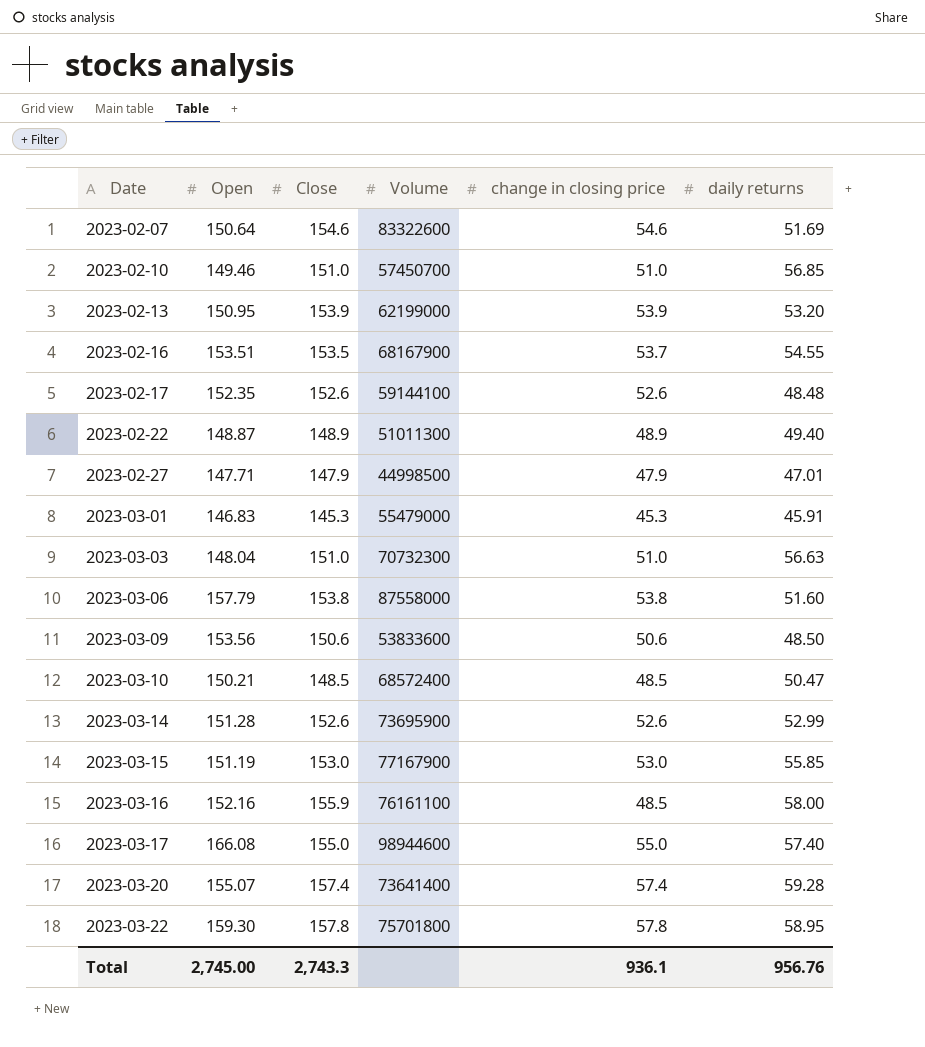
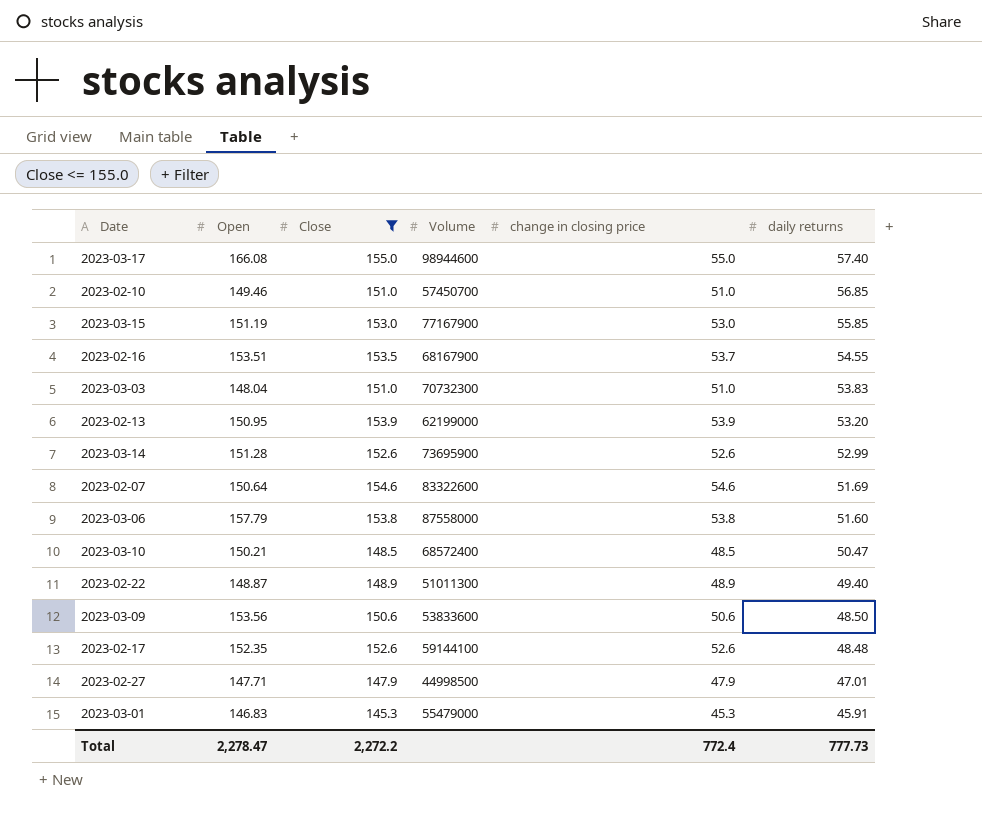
filter: none -> Close <= 155.0
row order: Date ascending -> daily returns descending
2023-03-03 | daily returns: 56.63 -> 53.83
Total | Open: 2,745.00 -> 2,278.47
Total | Close: 2,743.3 -> 2,272.2
Total | change in closing price: 936.1 -> 772.4
Total | daily returns: 956.76 -> 777.73

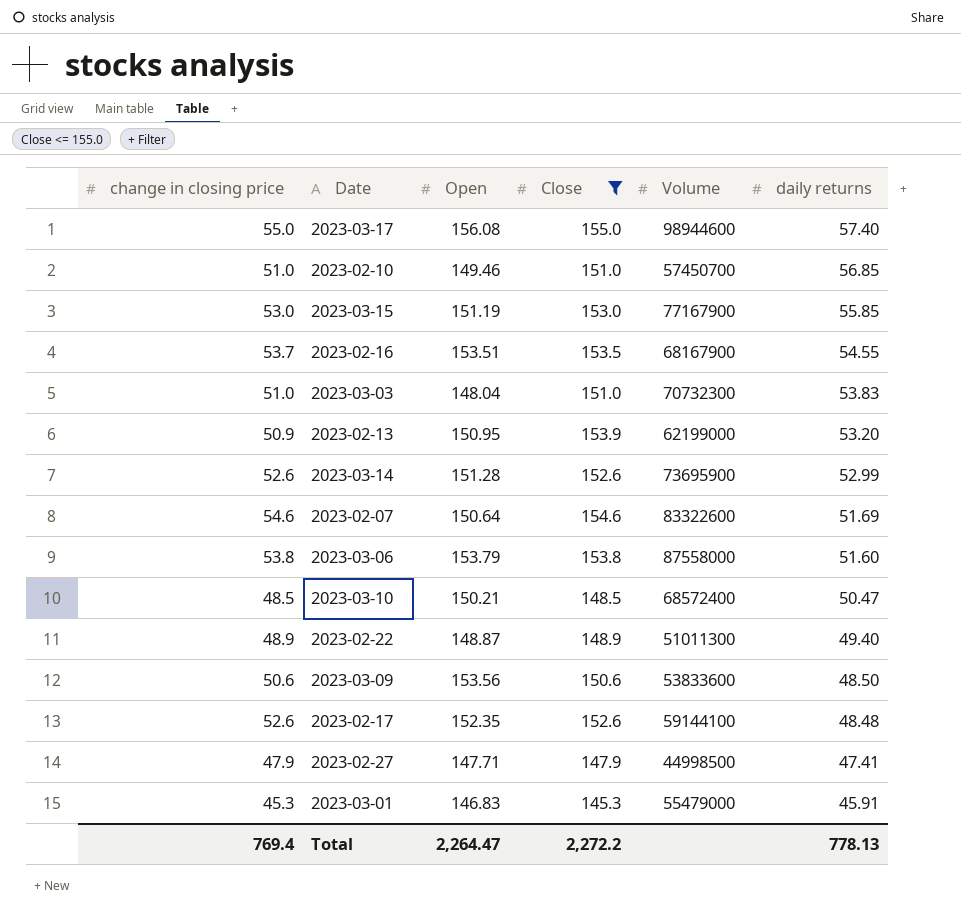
column change in closing price | position: 5 -> 1
2023-03-17 | Open: 166.08 -> 156.08
2023-02-13 | change in closing price: 53.9 -> 50.9
2023-03-06 | Open: 157.79 -> 153.79
2023-02-27 | daily returns: 47.01 -> 47.41
Total | change in closing price: 772.4 -> 769.4
Total | Open: 2,278.47 -> 2,264.47
Total | daily returns: 777.73 -> 778.13

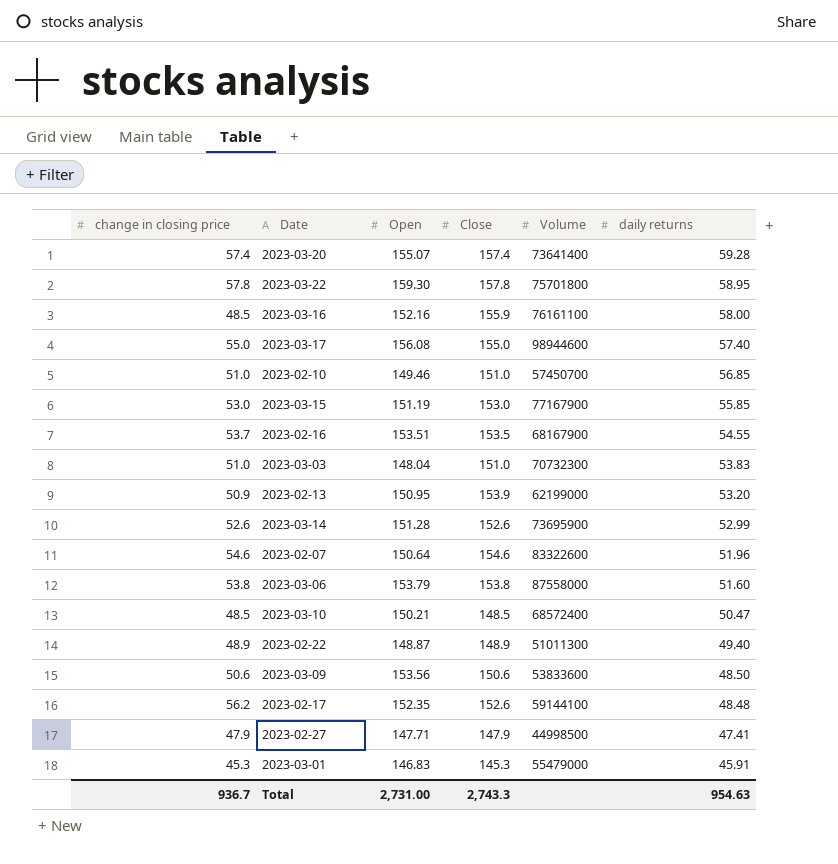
filter: Close <= 155.0 -> none
2023-02-07 | daily returns: 51.69 -> 51.96
2023-02-17 | change in closing price: 52.6 -> 56.2
Total | change in closing price: 769.4 -> 936.7
Total | Open: 2,264.47 -> 2,731.00
Total | Close: 2,272.2 -> 2,743.3
Total | daily returns: 778.13 -> 954.63

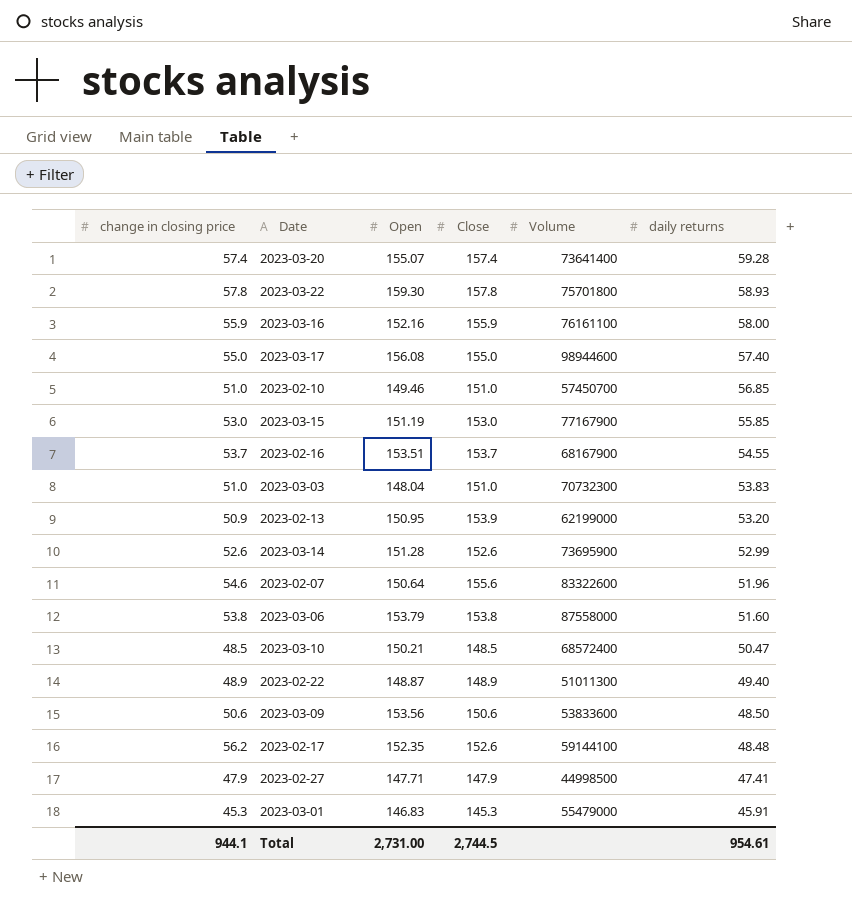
2023-03-22 | daily returns: 58.95 -> 58.93
2023-03-16 | change in closing price: 48.5 -> 55.9
2023-02-16 | Close: 153.5 -> 153.7
2023-02-07 | Close: 154.6 -> 155.6
Total | change in closing price: 936.7 -> 944.1
Total | Close: 2,743.3 -> 2,744.5
Total | daily returns: 954.63 -> 954.61

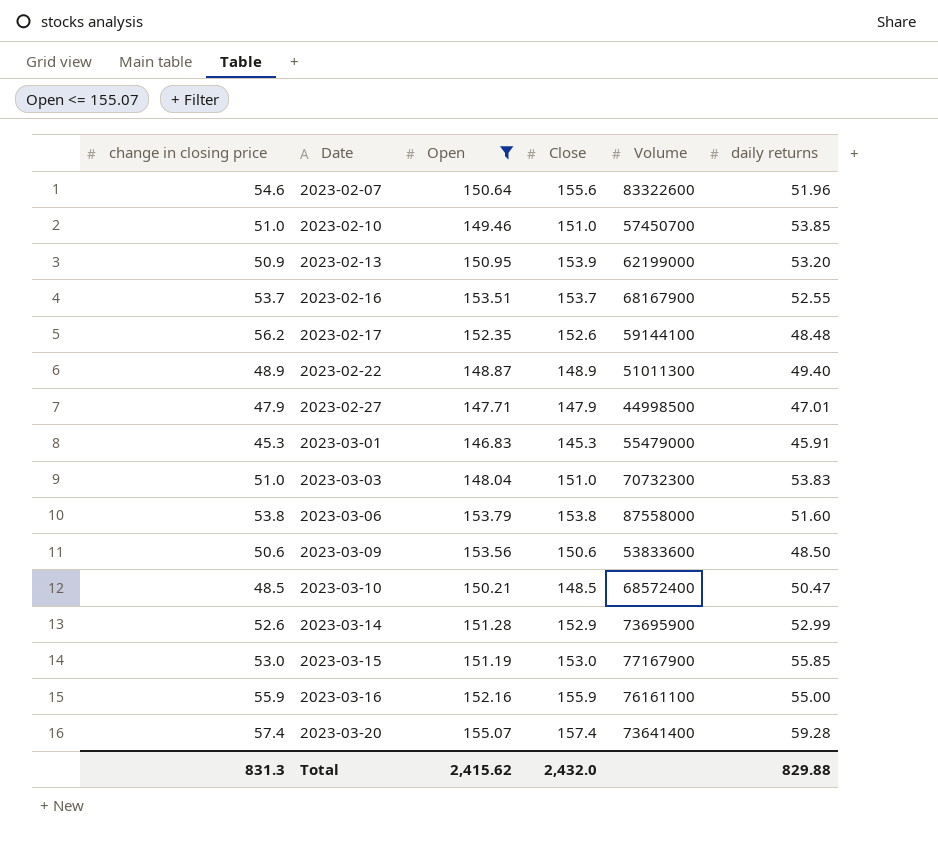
filter: none -> Open <= 155.07
row order: daily returns descending -> Date ascending
2023-02-10 | daily returns: 56.85 -> 53.85
2023-02-16 | daily returns: 54.55 -> 52.55
2023-02-27 | daily returns: 47.41 -> 47.01
2023-03-14 | Close: 152.6 -> 152.9
2023-03-16 | daily returns: 58.00 -> 55.00
Total | change in closing price: 944.1 -> 831.3
Total | Open: 2,731.00 -> 2,415.62
Total | Close: 2,744.5 -> 2,432.0
Total | daily returns: 954.61 -> 829.88

